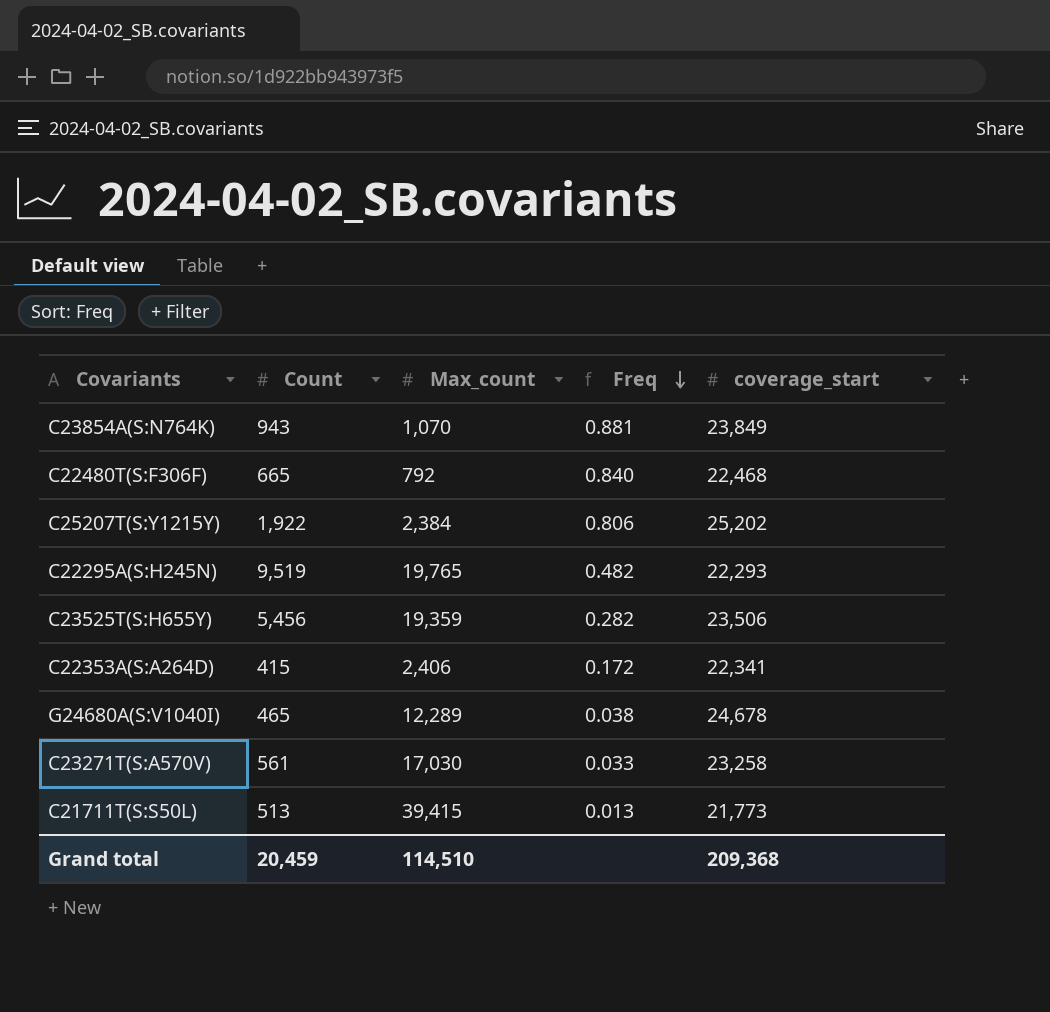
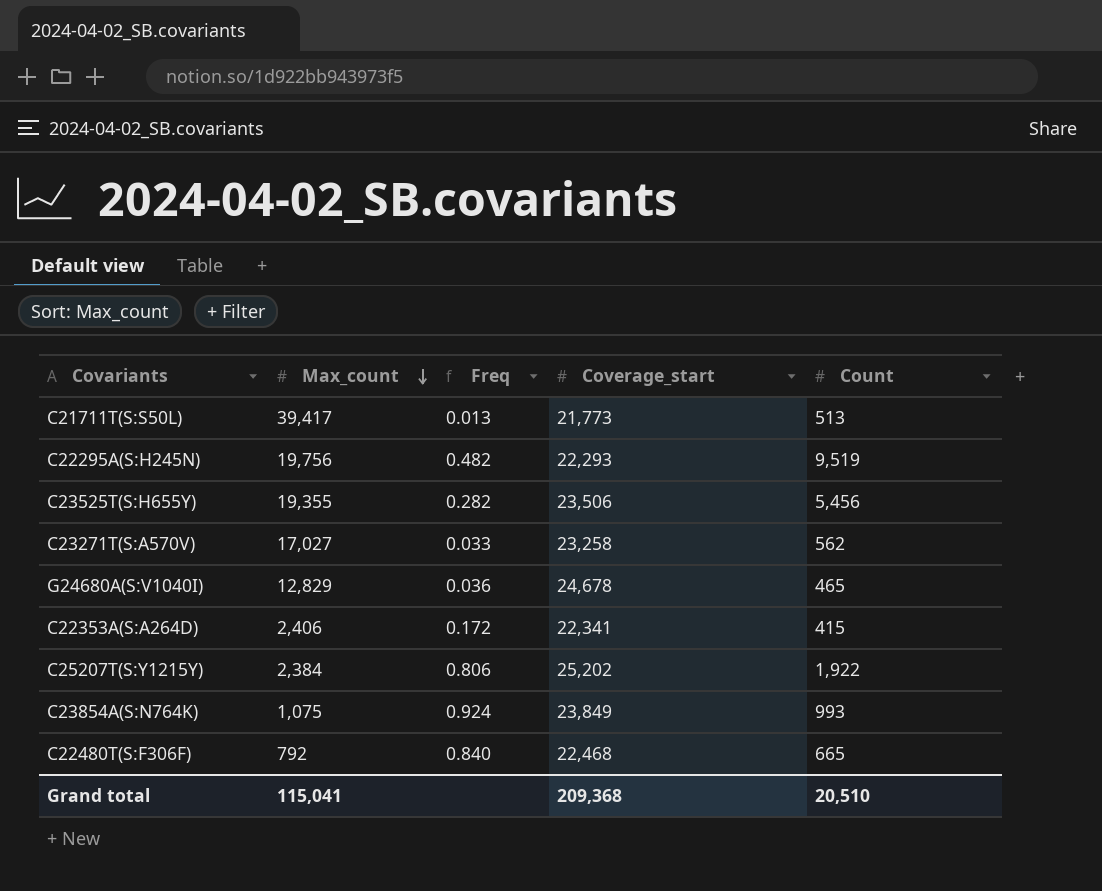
row order: Freq descending -> Max_count descending
column name: coverage_start -> Coverage_start
column Count | position: 2 -> 5
C21711T(S:S50L) | Max_count: 39,415 -> 39,417
C22295A(S:H245N) | Max_count: 19,765 -> 19,756
C23525T(S:H655Y) | Max_count: 19,359 -> 19,355
C23271T(S:A570V) | Max_count: 17,030 -> 17,027
C23271T(S:A570V) | Count: 561 -> 562
G24680A(S:V1040I) | Max_count: 12,289 -> 12,829
G24680A(S:V1040I) | Freq: 0.038 -> 0.036
C23854A(S:N764K) | Max_count: 1,070 -> 1,075
C23854A(S:N764K) | Freq: 0.881 -> 0.924
C23854A(S:N764K) | Count: 943 -> 993
Grand total | Max_count: 114,510 -> 115,041
Grand total | Count: 20,459 -> 20,510

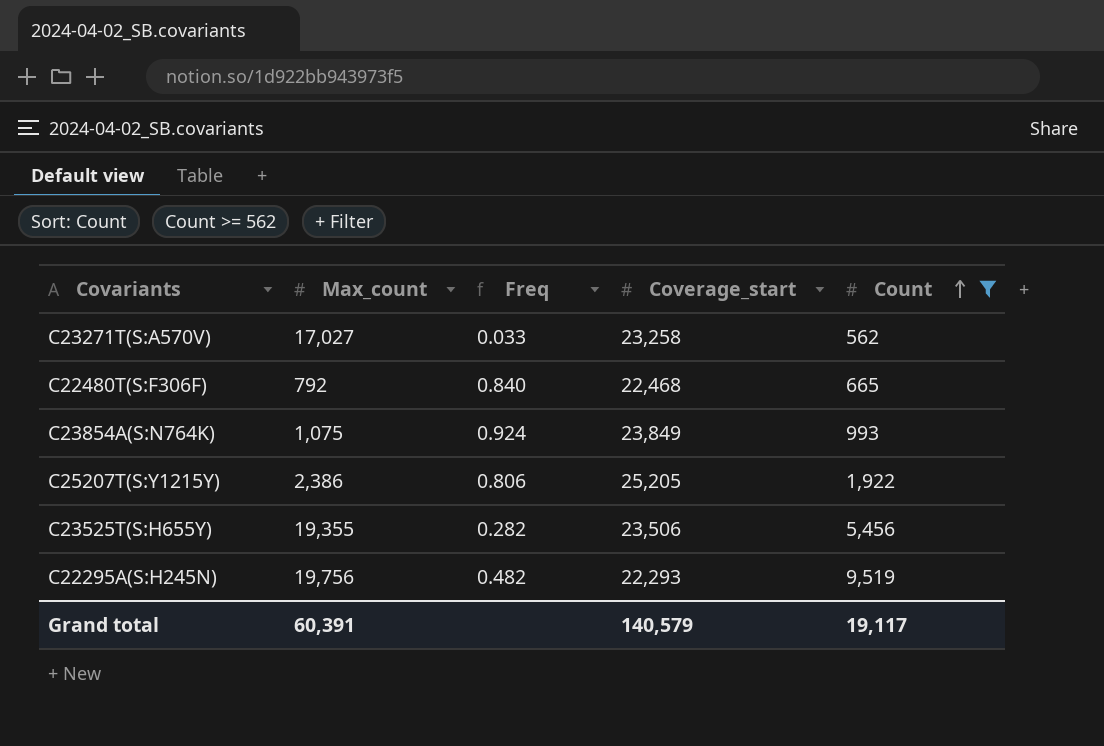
filter: none -> Count >= 562
row order: Max_count descending -> Count ascending
C25207T(S:Y1215Y) | Max_count: 2,384 -> 2,386
C25207T(S:Y1215Y) | Coverage_start: 25,202 -> 25,205
Grand total | Max_count: 115,041 -> 60,391
Grand total | Coverage_start: 209,368 -> 140,579
Grand total | Count: 20,510 -> 19,117

